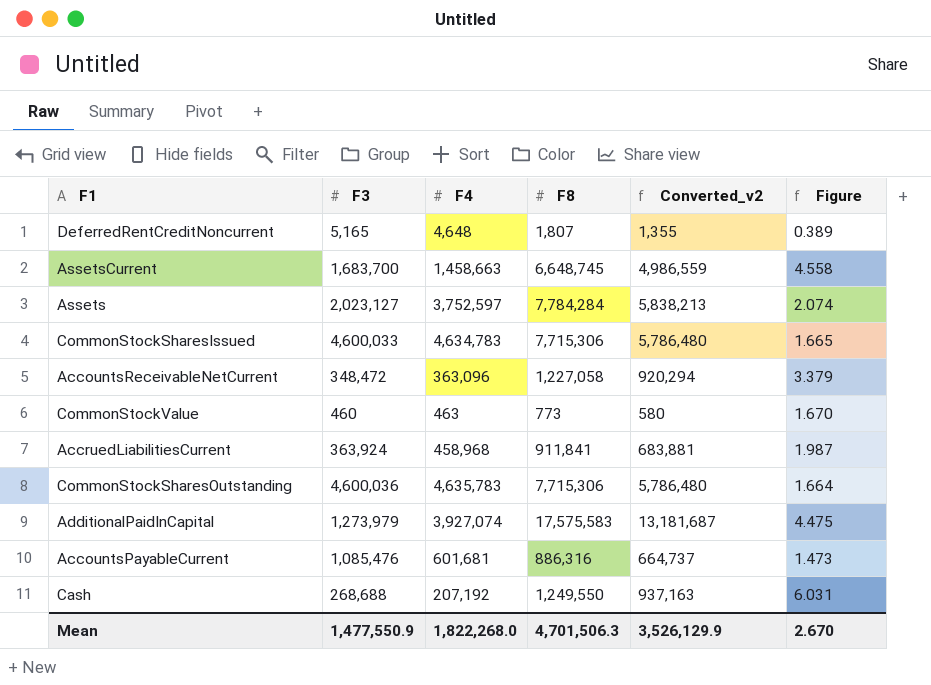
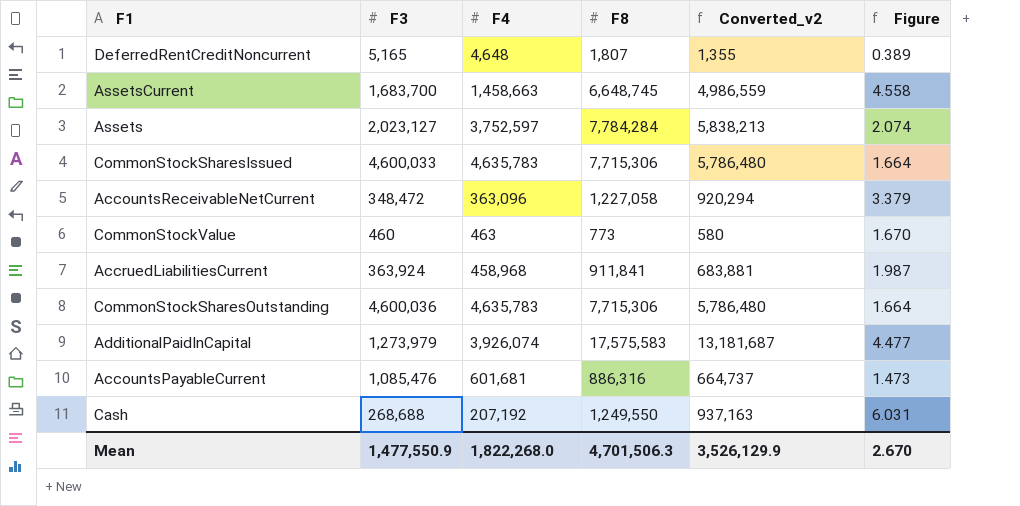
CommonStockSharesIssued | F4: 4,634,783 -> 4,635,783
CommonStockSharesIssued | Figure: 1.665 -> 1.664
AdditionalPaidInCapital | F4: 3,927,074 -> 3,926,074
AdditionalPaidInCapital | Figure: 4.475 -> 4.477

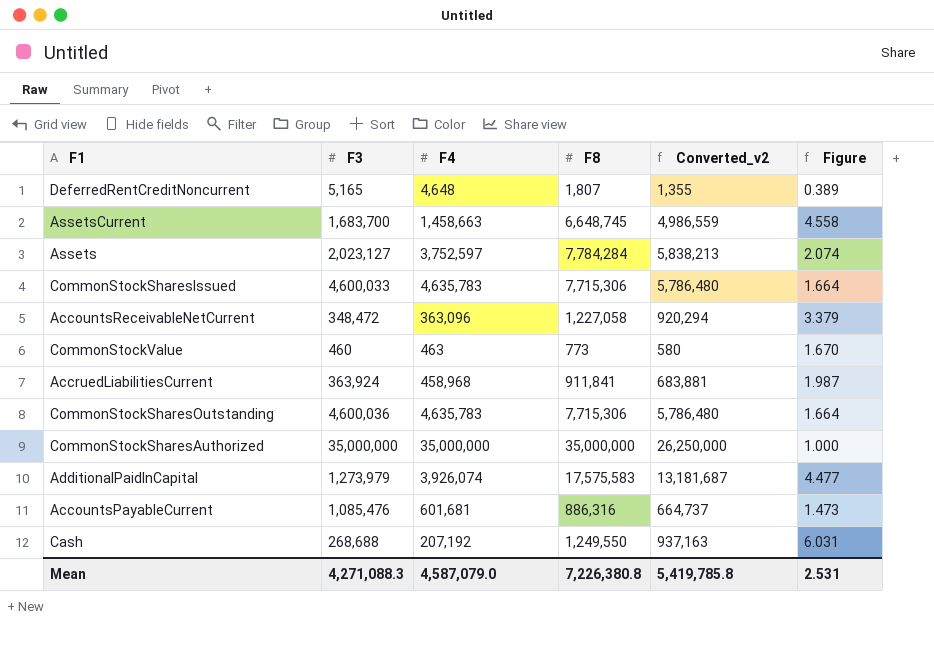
row CommonStockSharesAuthorized: none -> 35,000,000 | 35,000,000 | 35,000,000 | 26,250,000 | 1.000
Mean | F3: 1,477,550.9 -> 4,271,088.3
Mean | F4: 1,822,268.0 -> 4,587,079.0
Mean | F8: 4,701,506.3 -> 7,226,380.8
Mean | Converted_v2: 3,526,129.9 -> 5,419,785.8
Mean | Figure: 2.670 -> 2.531

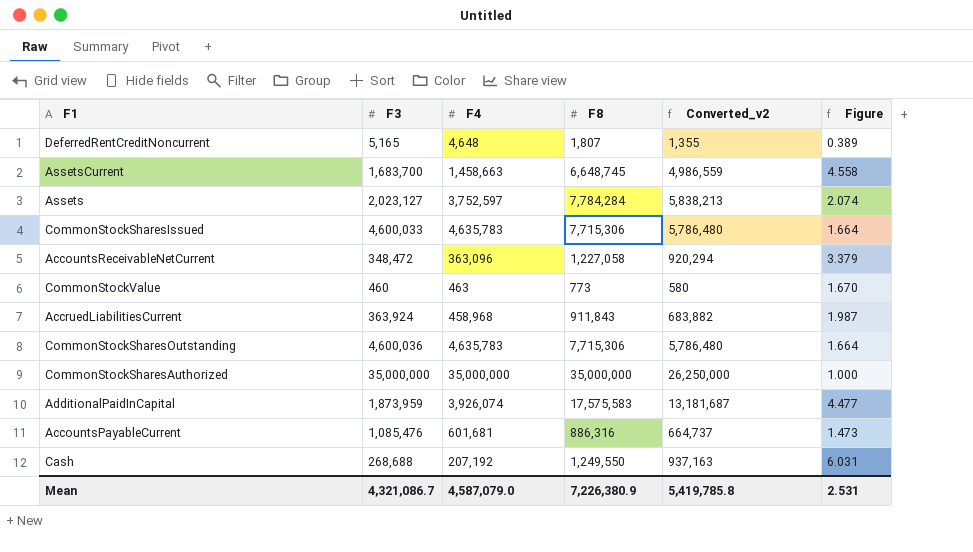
AccruedLiabilitiesCurrent | F8: 911,841 -> 911,843
AccruedLiabilitiesCurrent | Converted_v2: 683,881 -> 683,882
AdditionalPaidInCapital | F3: 1,273,979 -> 1,873,959
Mean | F3: 4,271,088.3 -> 4,321,086.7
Mean | F8: 7,226,380.8 -> 7,226,380.9

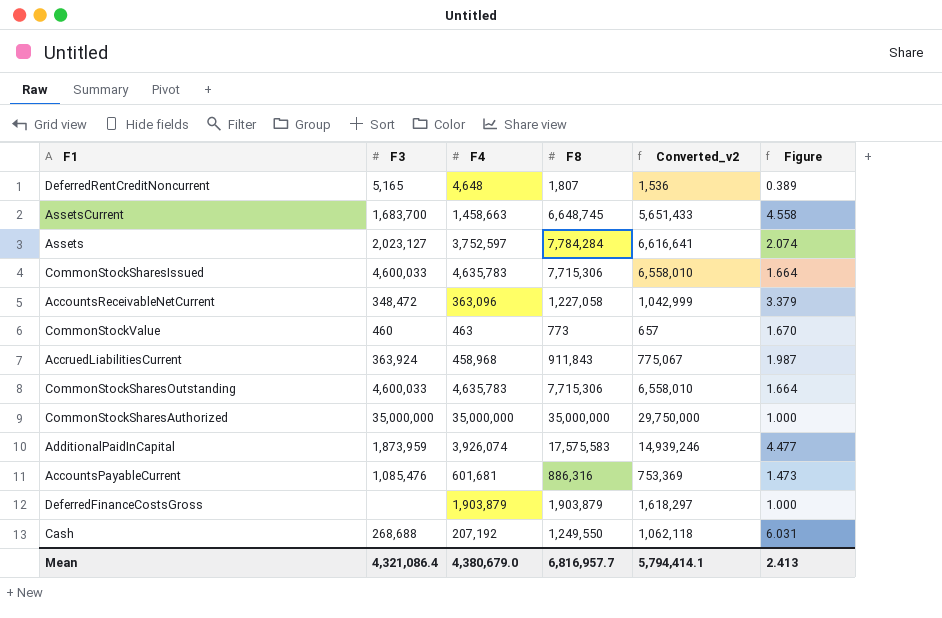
column Converted_v2 | formula: [F8] * 0.75 -> [F8] * 0.85
CommonStockSharesOutstanding | F3: 4,600,036 -> 4,600,033
row DeferredFinanceCostsGross: none -> none | 1,903,879 | 1,903,879 | 1,618,297 | 1.000
Mean | F3: 4,321,086.7 -> 4,321,086.4
Mean | F4: 4,587,079.0 -> 4,380,679.0
Mean | F8: 7,226,380.9 -> 6,816,957.7
Mean | Converted_v2: 5,419,785.8 -> 5,794,414.1
Mean | Figure: 2.531 -> 2.413

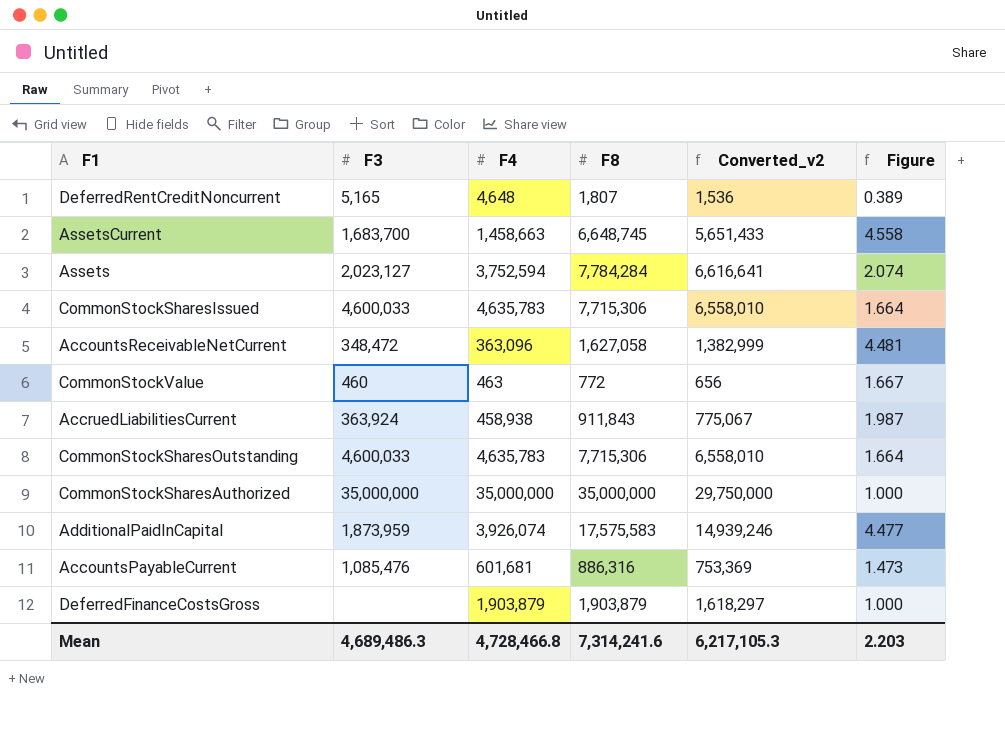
row Cash: 268,688 | 207,192 | 1,249,550 | 1,062,118 | 6.031 -> none
Assets | F4: 3,752,597 -> 3,752,594
AccountsReceivableNetCurrent | F8: 1,227,058 -> 1,627,058
AccountsReceivableNetCurrent | Converted_v2: 1,042,999 -> 1,382,999
AccountsReceivableNetCurrent | Figure: 3.379 -> 4.481
CommonStockValue | F8: 773 -> 772
CommonStockValue | Converted_v2: 657 -> 656
CommonStockValue | Figure: 1.670 -> 1.667
AccruedLiabilitiesCurrent | F4: 458,968 -> 458,938
Mean | F3: 4,321,086.4 -> 4,689,486.3
Mean | F4: 4,380,679.0 -> 4,728,466.8
Mean | F8: 6,816,957.7 -> 7,314,241.6
Mean | Converted_v2: 5,794,414.1 -> 6,217,105.3
Mean | Figure: 2.413 -> 2.203

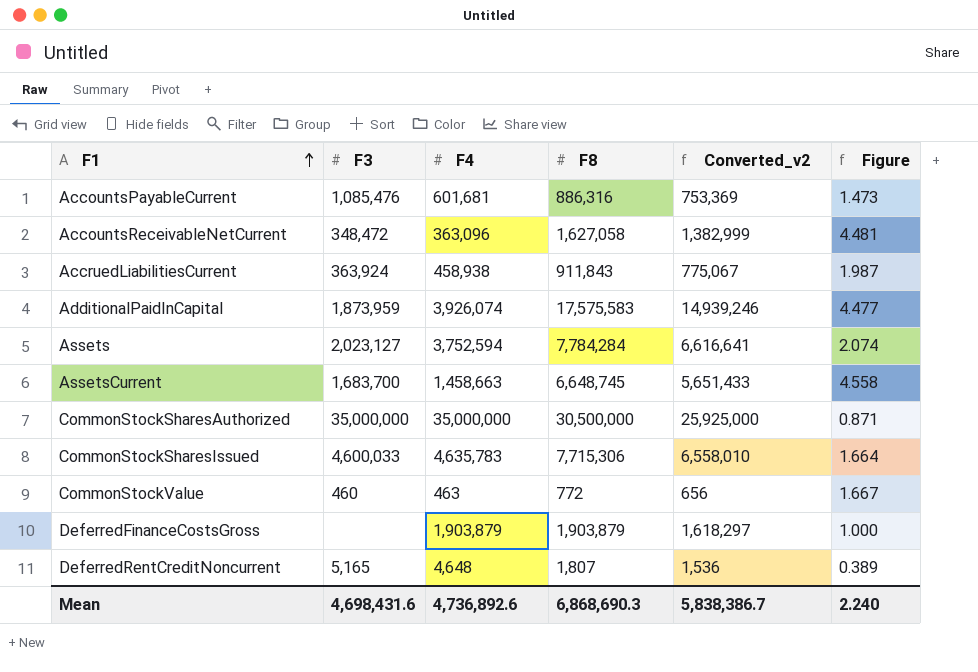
row order: none -> F1 ascending
row CommonStockSharesOutstanding: 4,600,033 | 4,635,783 | 7,715,306 | 6,558,010 | 1.664 -> none
CommonStockSharesAuthorized | F8: 35,000,000 -> 30,500,000
CommonStockSharesAuthorized | Converted_v2: 29,750,000 -> 25,925,000
CommonStockSharesAuthorized | Figure: 1.000 -> 0.871
Mean | F3: 4,689,486.3 -> 4,698,431.6
Mean | F4: 4,728,466.8 -> 4,736,892.6
Mean | F8: 7,314,241.6 -> 6,868,690.3
Mean | Converted_v2: 6,217,105.3 -> 5,838,386.7
Mean | Figure: 2.203 -> 2.240

